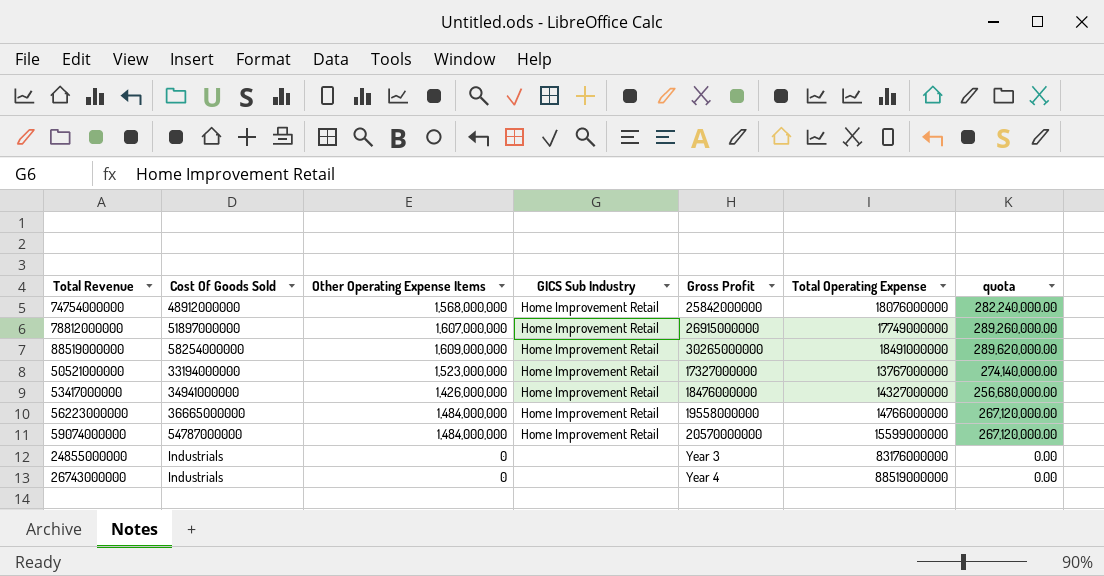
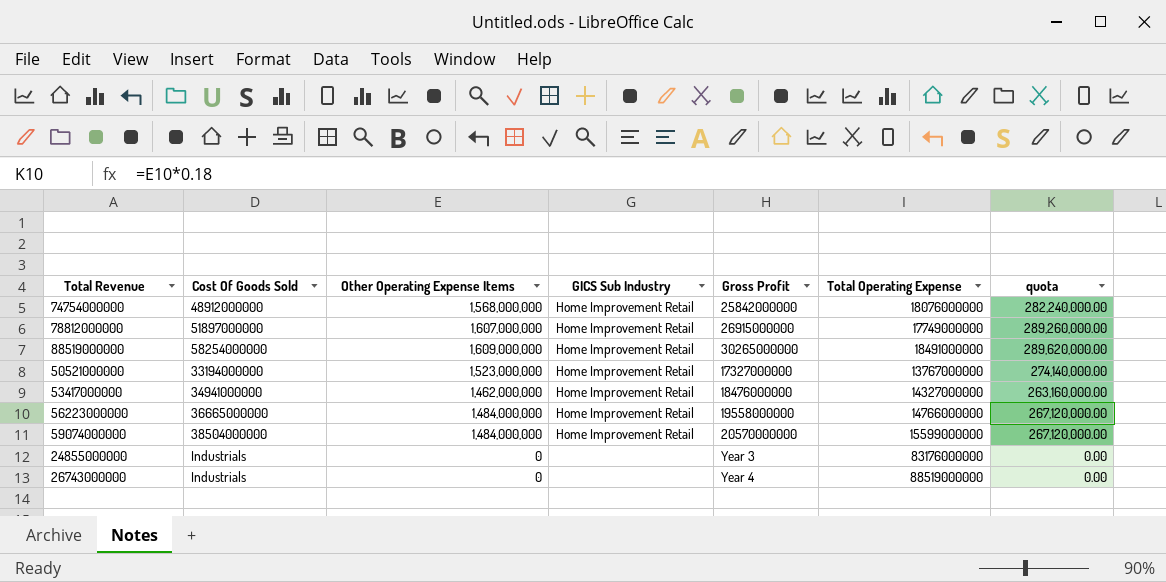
53417000000 | Other Operating Expense Items: 1,426,000,000 -> 1,462,000,000
53417000000 | quota: 256,680,000.00 -> 263,160,000.00
59074000000 | Cost Of Goods Sold: 54787000000 -> 38504000000

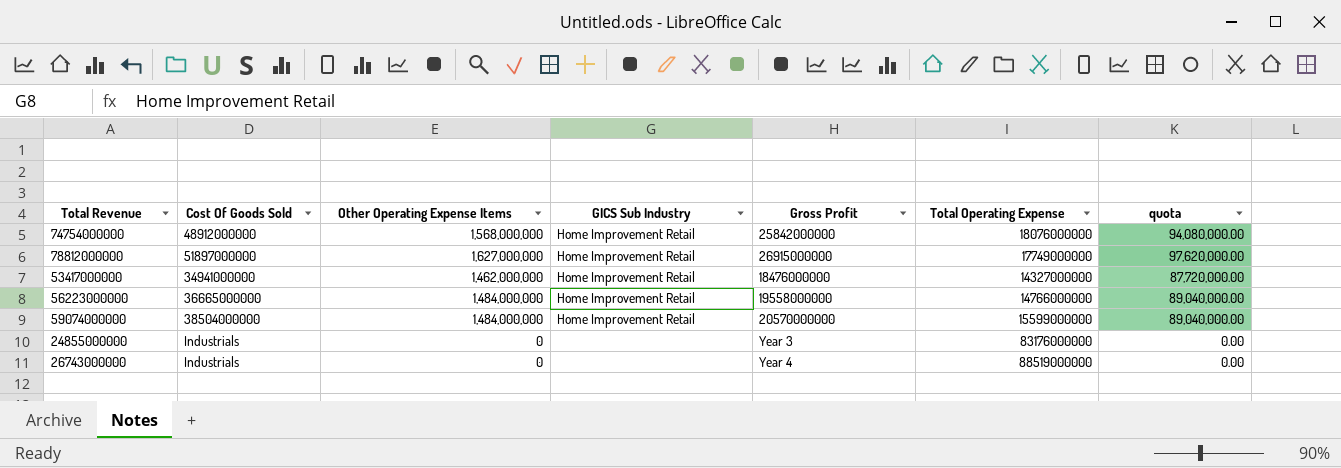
column quota | formula: [Other Operating Expense Items] * 0.18 -> [Other Operating Expense Items] * 0.06
row 88519000000: 58254000000 | 1,609,000,000 | Home Improvement Retail | 30265000000 | 18491000000 | 289,620,000.00 -> none
row 50521000000: 33194000000 | 1,523,000,000 | Home Improvement Retail | 17327000000 | 13767000000 | 274,140,000.00 -> none
78812000000 | Other Operating Expense Items: 1,607,000,000 -> 1,627,000,000

